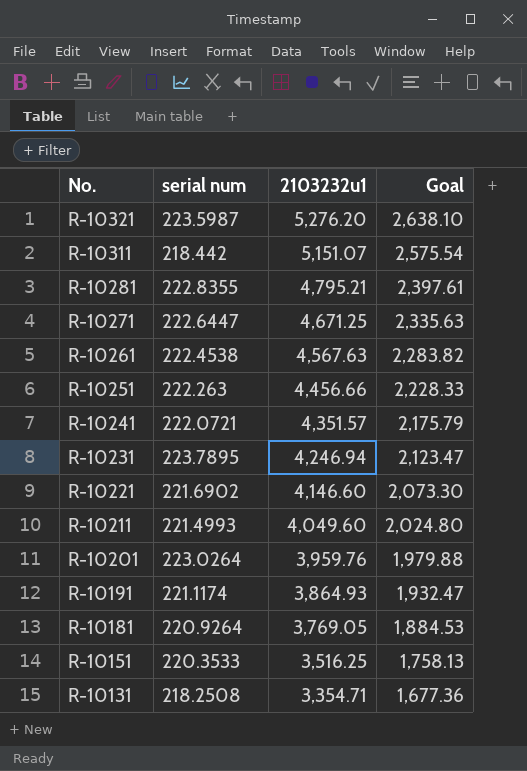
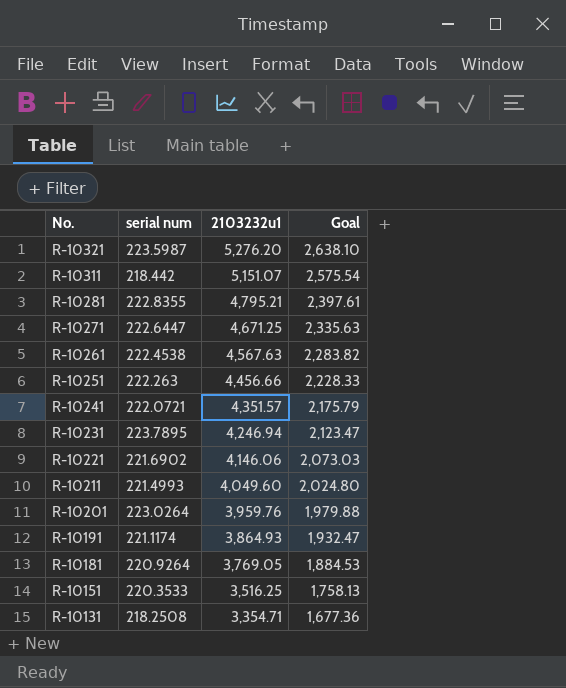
R-10221 | 2103232u1: 4,146.60 -> 4,146.06
R-10221 | Goal: 2,073.30 -> 2,073.03

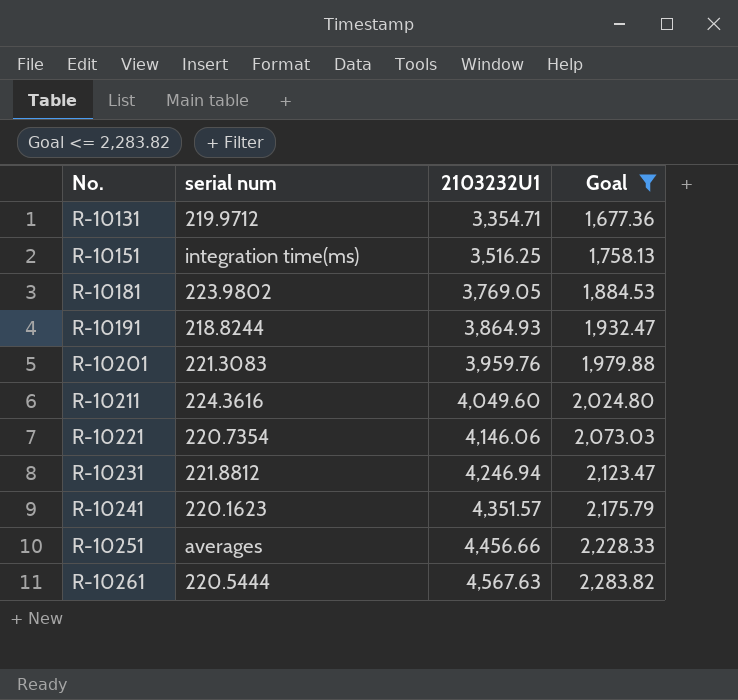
filter: none -> Goal <= 2,283.82
row order: No. descending -> No. ascending
column name: 2103232u1 -> 2103232U1
R-10131 | serial num: 218.2508 -> 219.9712
R-10151 | serial num: 220.3533 -> integration time(ms)
R-10181 | serial num: 220.9264 -> 223.9802
R-10191 | serial num: 221.1174 -> 218.8244
R-10201 | serial num: 223.0264 -> 221.3083
R-10211 | serial num: 221.4993 -> 224.3616
R-10221 | serial num: 221.6902 -> 220.7354
R-10231 | serial num: 223.7895 -> 221.8812
R-10241 | serial num: 222.0721 -> 220.1623
R-10251 | serial num: 222.263 -> averages
R-10261 | serial num: 222.4538 -> 220.5444

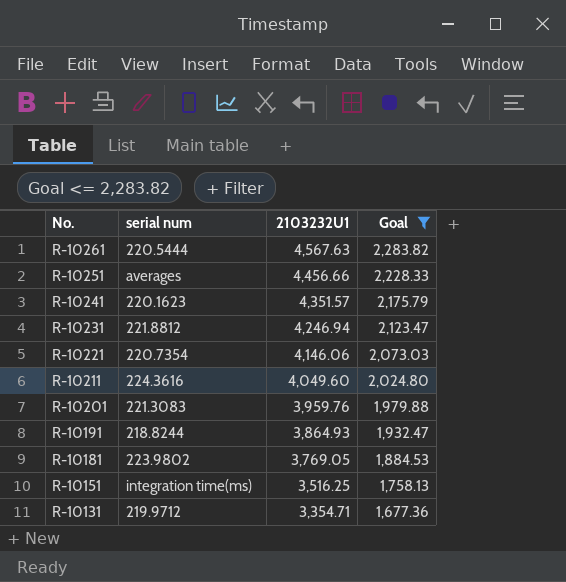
row order: No. ascending -> No. descending

